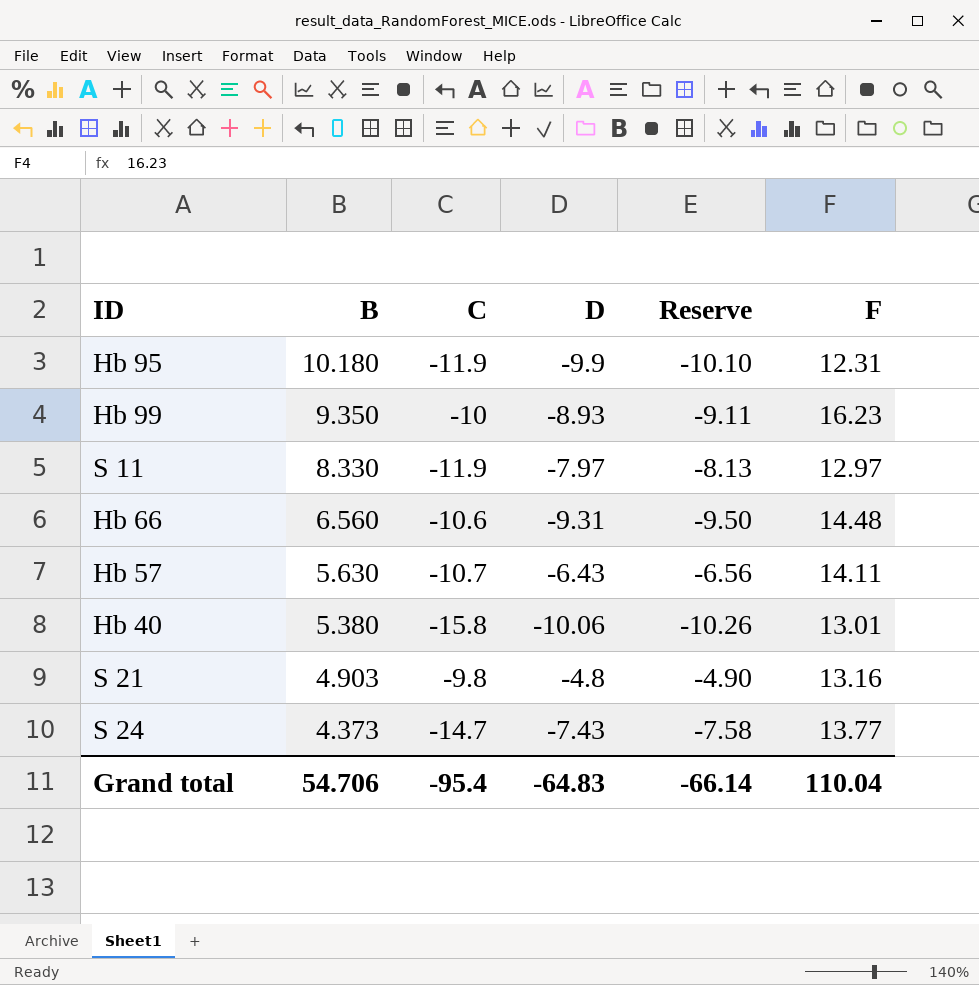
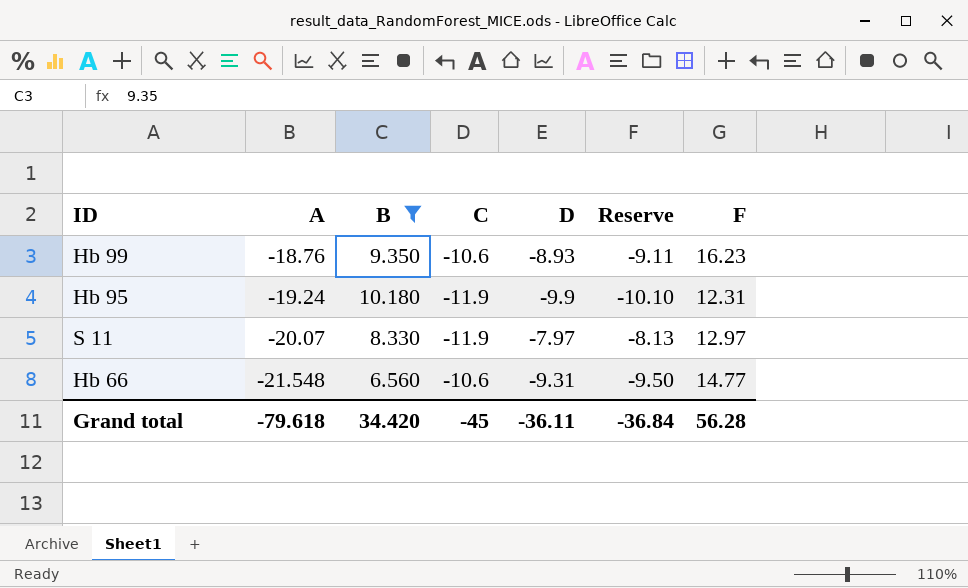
filter: none -> B >= 6.560
row order: B descending -> A descending
column A | position: none -> 2
Hb 99 | C: -10 -> -10.6
Hb 66 | F: 14.48 -> 14.77
Grand total | B: 54.706 -> 34.420
Grand total | C: -95.4 -> -45
Grand total | D: -64.83 -> -36.11
Grand total | Reserve: -66.14 -> -36.84
Grand total | F: 110.04 -> 56.28

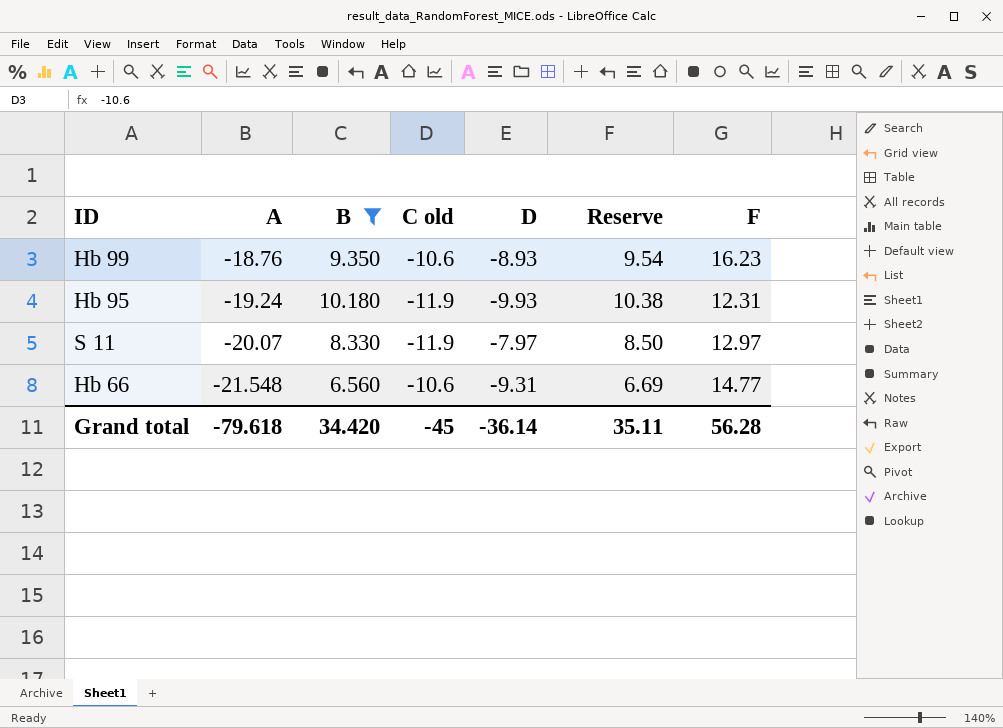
column name: C -> C old
column Reserve | formula: [D] * 1.02 -> [B] * 1.02
Hb 95 | D: -9.9 -> -9.93
Grand total | D: -36.11 -> -36.14
Grand total | Reserve: -36.84 -> 35.11

